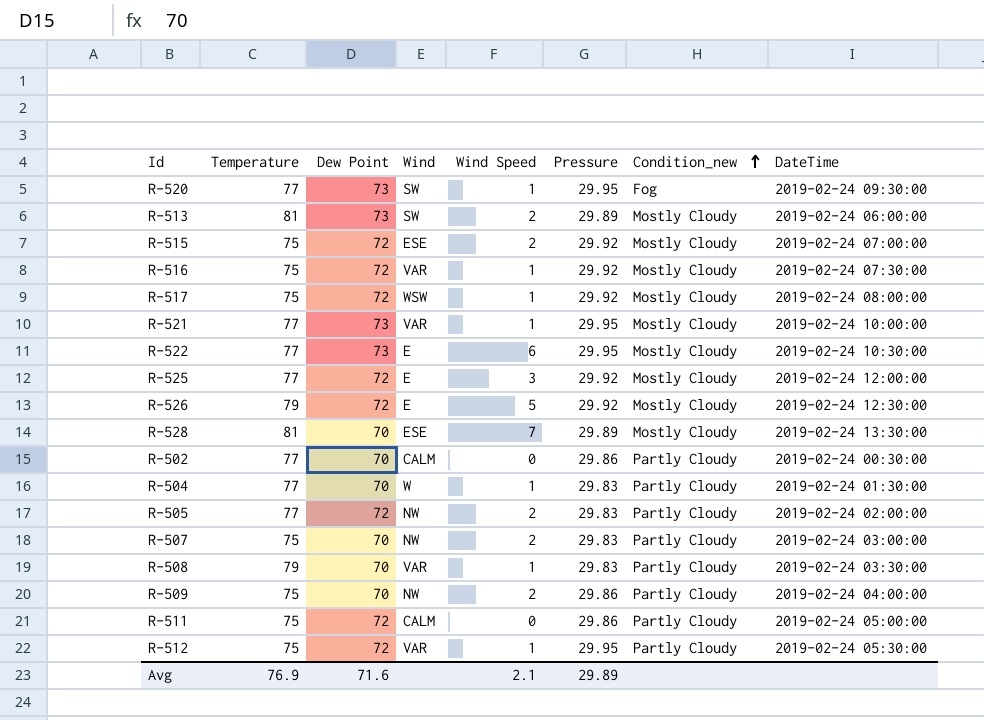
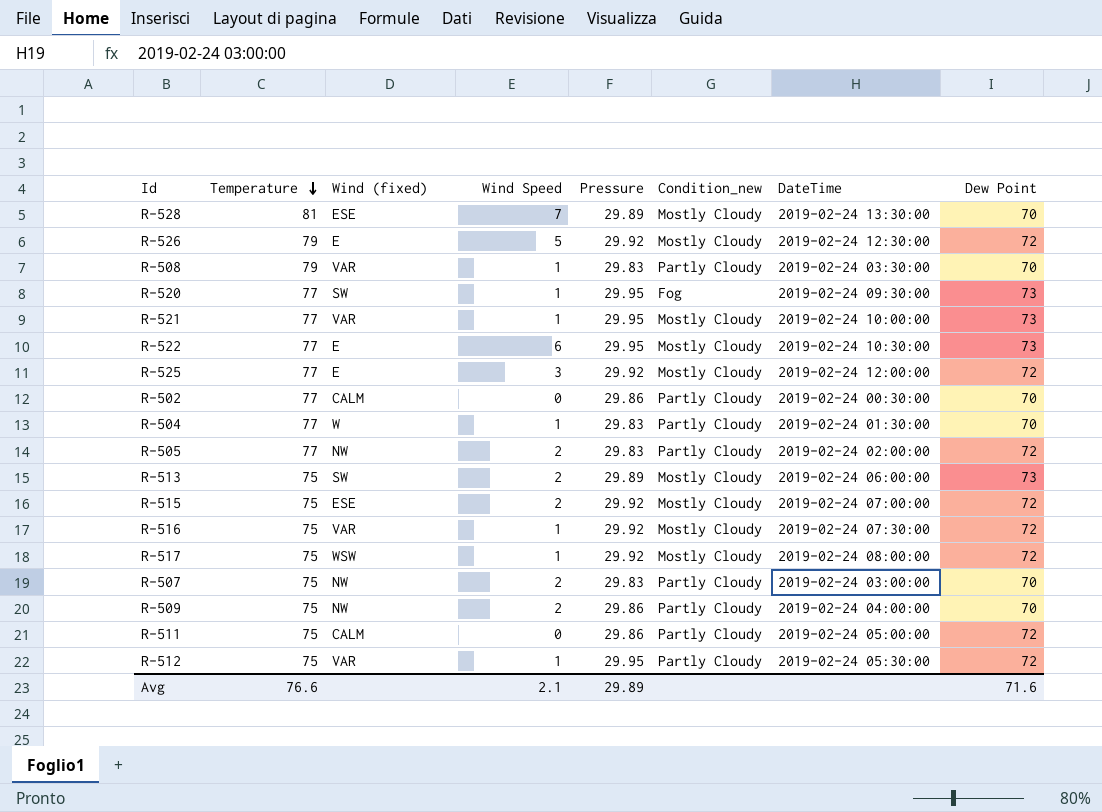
row order: Condition_new ascending -> Temperature descending
column name: Wind -> Wind (fixed)
column Dew Point | position: 3 -> 8
R-513 | Temperature: 81 -> 75
Avg | Temperature: 76.9 -> 76.6

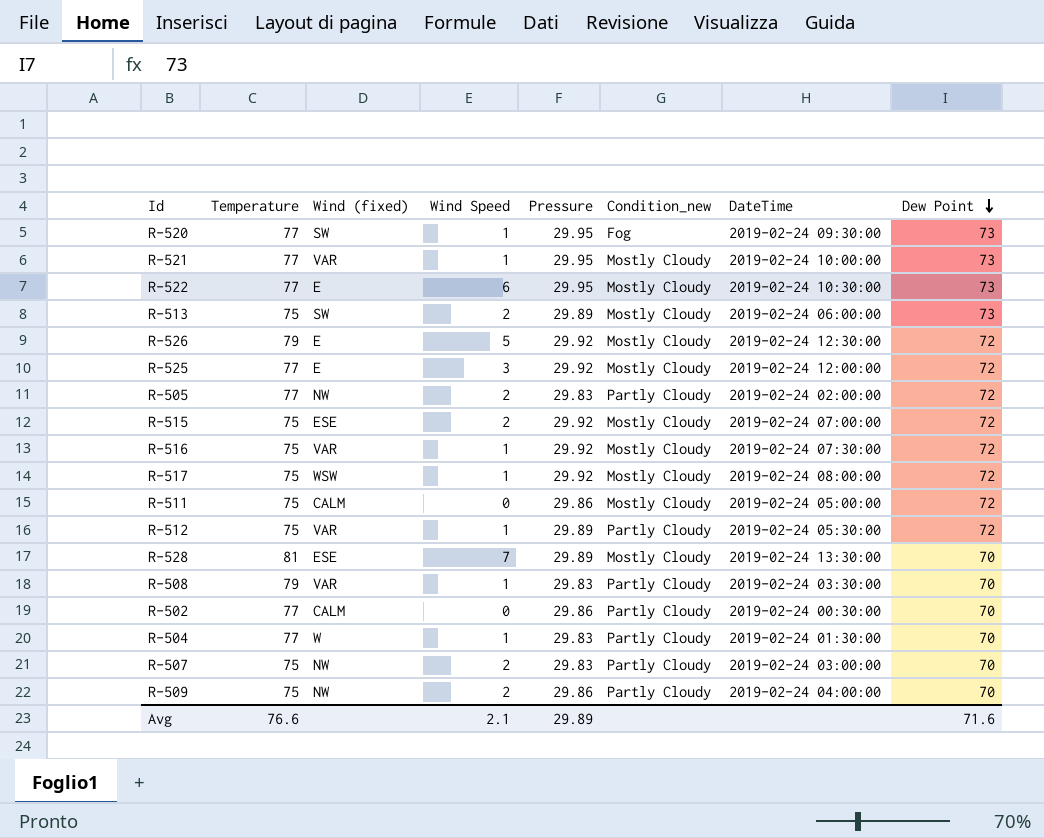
row order: Temperature descending -> Dew Point descending
R-511 | Condition_new: Partly Cloudy -> Mostly Cloudy
R-512 | Pressure: 29.95 -> 29.89

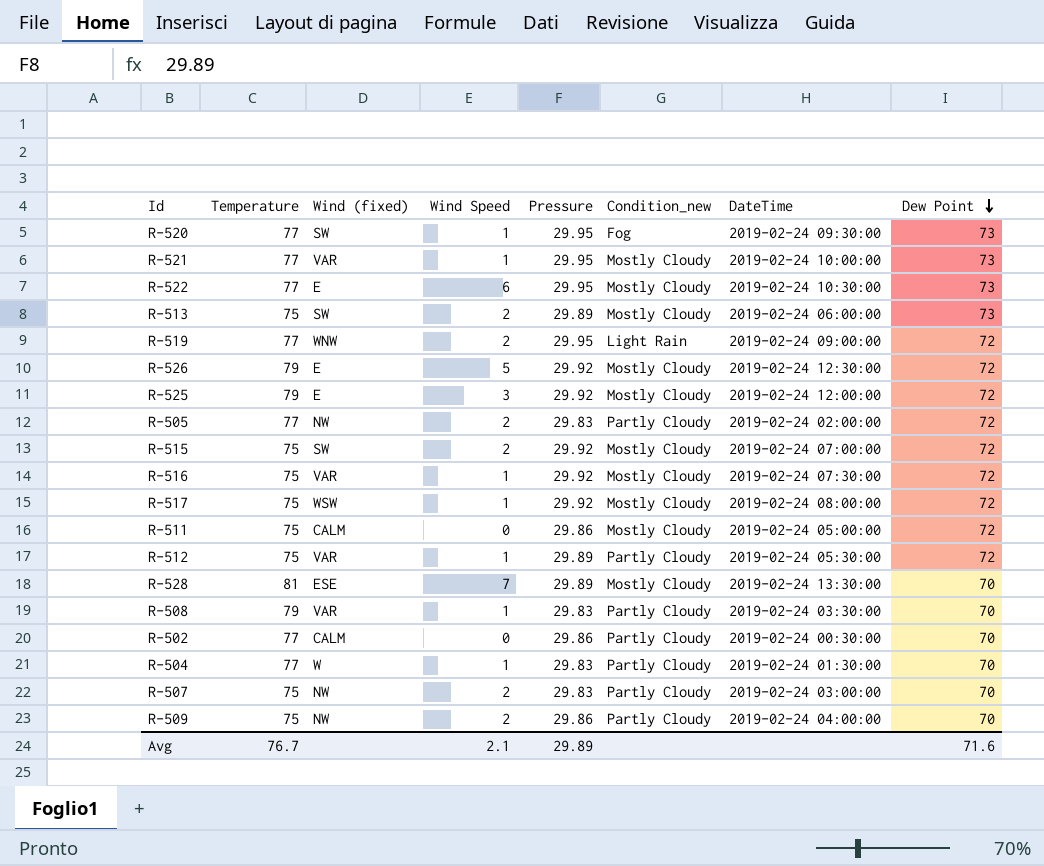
row R-519: none -> 77 | WNW | 2 | 29.95 | Light Rain | 2019-02-24 09:00:00 | 72
R-525 | Temperature: 77 -> 79
R-515 | Wind (fixed): ESE -> SW
Avg | Temperature: 76.6 -> 76.7

